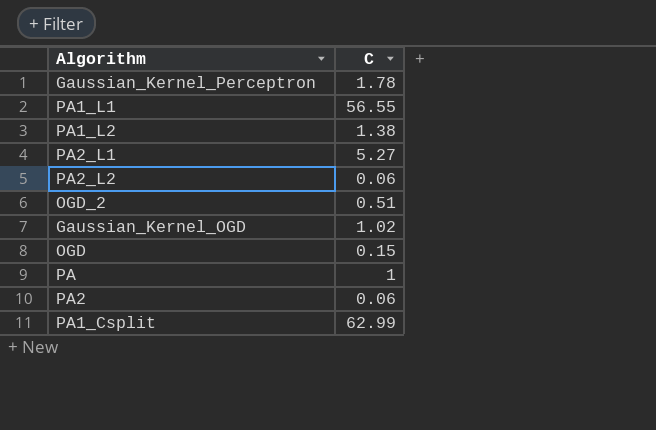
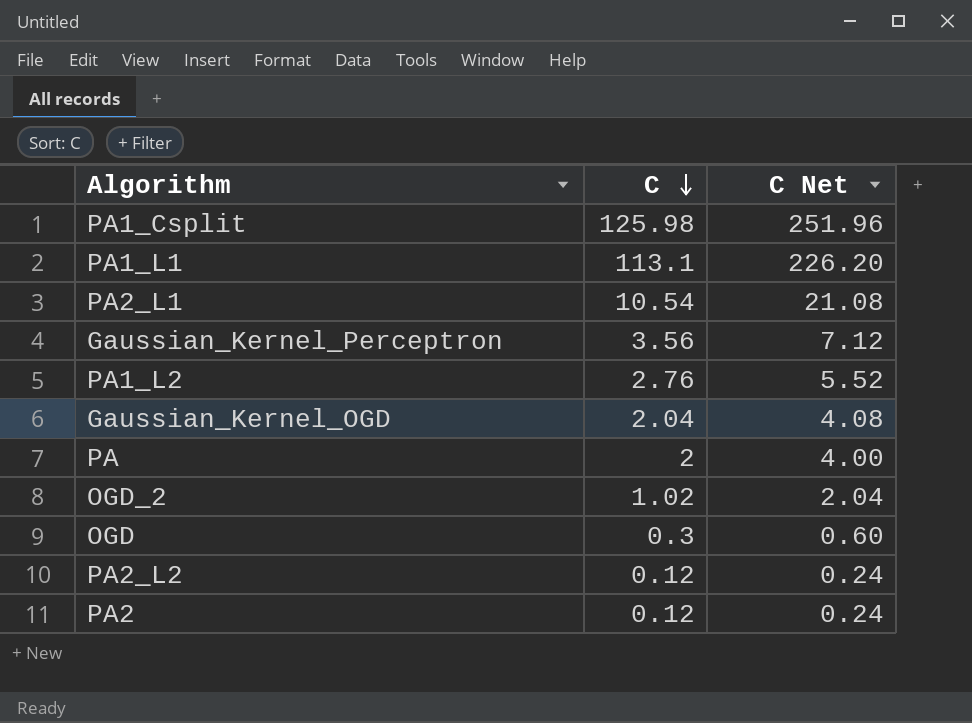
row order: none -> C descending
column C Net | formula: none -> [C] * 2
PA1_Csplit | C: 62.99 -> 125.98
PA1_L1 | C: 56.55 -> 113.1
PA2_L1 | C: 5.27 -> 10.54
Gaussian_Kernel_Perceptron | C: 1.78 -> 3.56
PA1_L2 | C: 1.38 -> 2.76
Gaussian_Kernel_OGD | C: 1.02 -> 2.04
PA | C: 1 -> 2
OGD_2 | C: 0.51 -> 1.02
OGD | C: 0.15 -> 0.3
PA2_L2 | C: 0.06 -> 0.12
PA2 | C: 0.06 -> 0.12

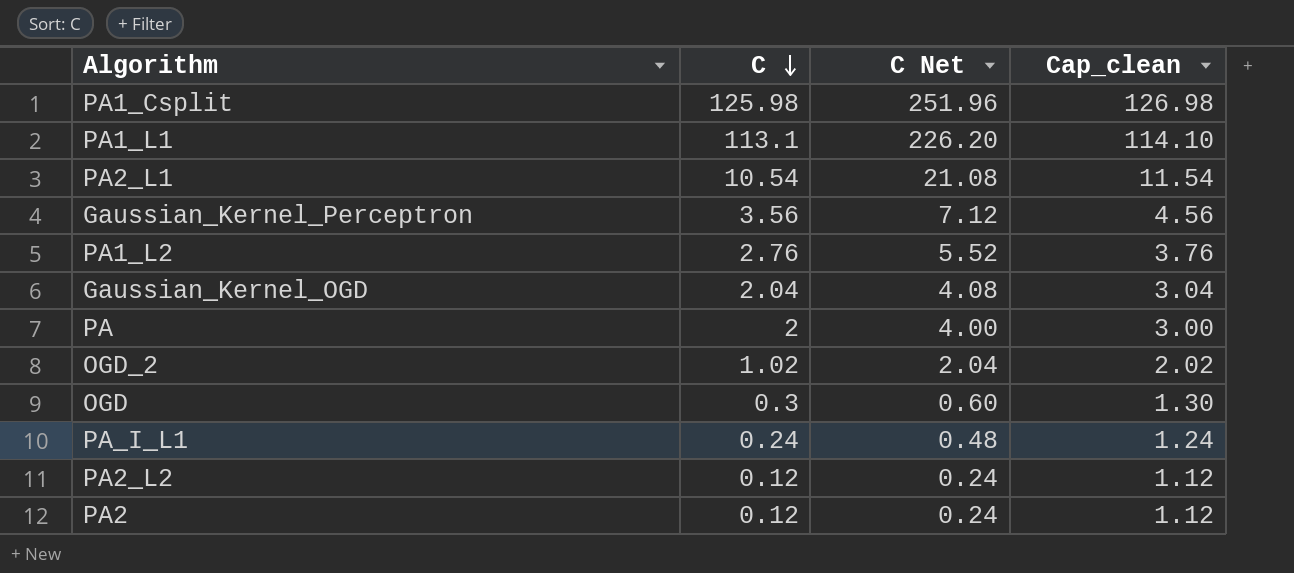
column Cap_clean | formula: none -> [C] + 1
row PA_I_L1: none -> 0.24 | 0.48 | 1.24

